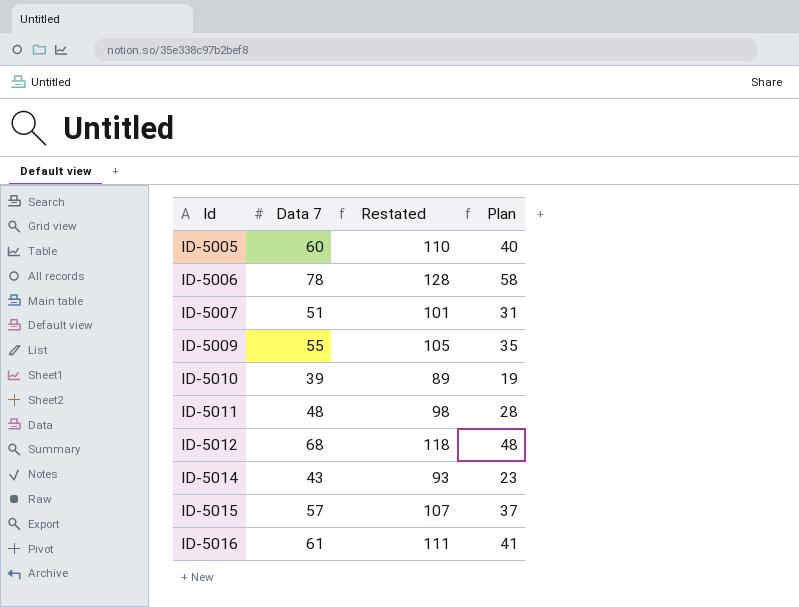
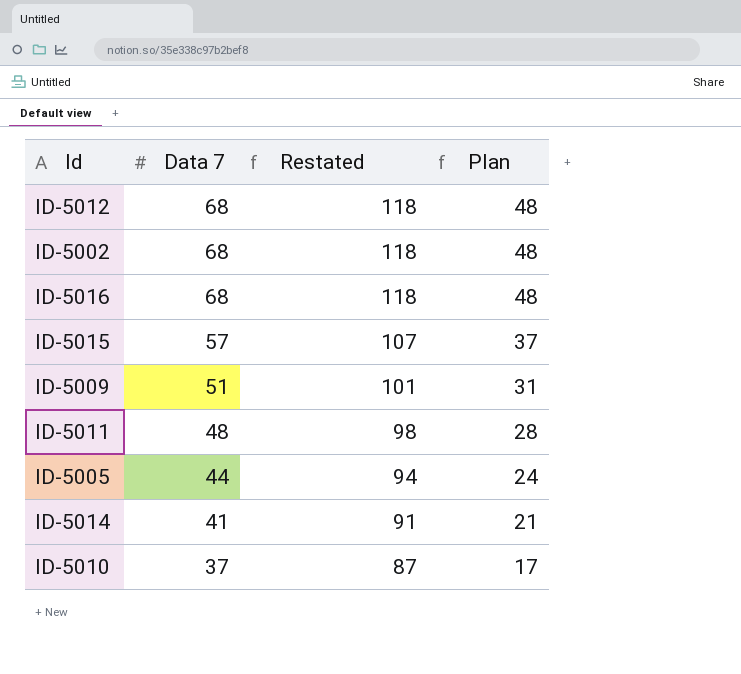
row order: Id ascending -> Data 7 descending
row ID-5006: 78 | 128 | 58 -> none
row ID-5007: 51 | 101 | 31 -> none
row ID-5002: none -> 68 | 118 | 48
ID-5016 | Data 7: 61 -> 68
ID-5016 | Restated: 111 -> 118
ID-5016 | Plan: 41 -> 48
ID-5009 | Data 7: 55 -> 51
ID-5009 | Restated: 105 -> 101
ID-5009 | Plan: 35 -> 31
ID-5005 | Data 7: 60 -> 44
ID-5005 | Restated: 110 -> 94
ID-5005 | Plan: 40 -> 24
ID-5014 | Data 7: 43 -> 41
ID-5014 | Restated: 93 -> 91
ID-5014 | Plan: 23 -> 21
ID-5010 | Data 7: 39 -> 37
ID-5010 | Restated: 89 -> 87
ID-5010 | Plan: 19 -> 17

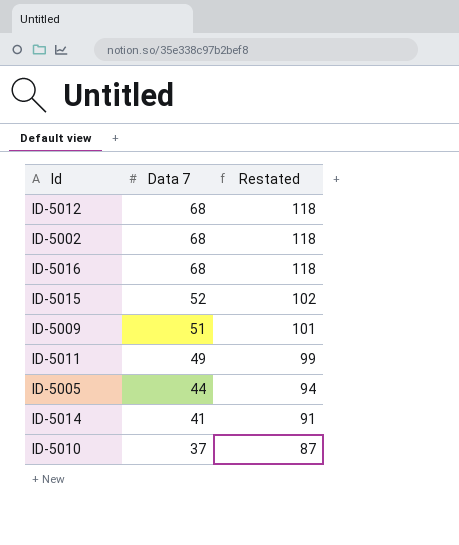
column Plan | formula: [Data 7] - 20 -> none
ID-5015 | Data 7: 57 -> 52
ID-5015 | Restated: 107 -> 102
ID-5011 | Data 7: 48 -> 49
ID-5011 | Restated: 98 -> 99

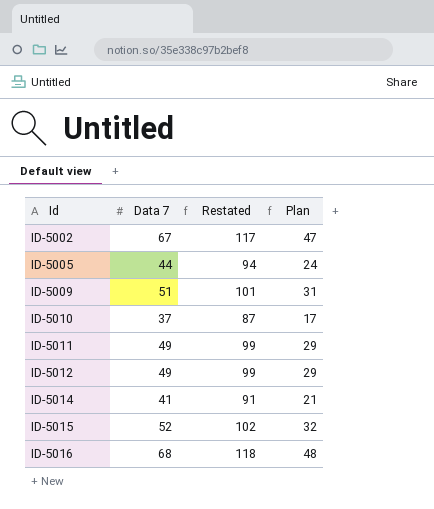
row order: Data 7 descending -> Id ascending
column Plan | formula: none -> [Data 7] - 20
ID-5002 | Data 7: 68 -> 67
ID-5002 | Restated: 118 -> 117
ID-5012 | Data 7: 68 -> 49
ID-5012 | Restated: 118 -> 99

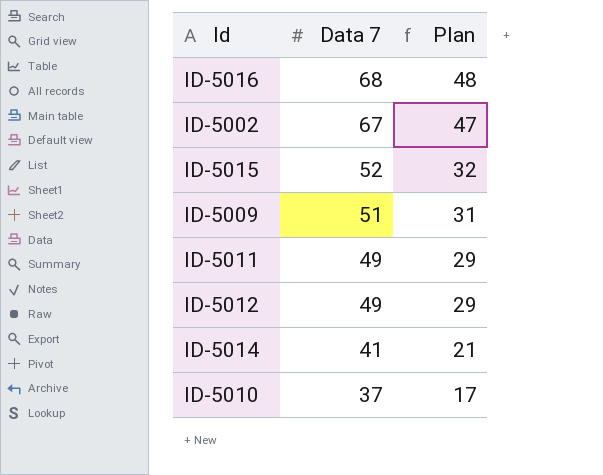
row order: Id ascending -> Data 7 descending
column Restated | formula: [Data 7] + 50 -> none
row ID-5005: 44 | 94 | 24 -> none

